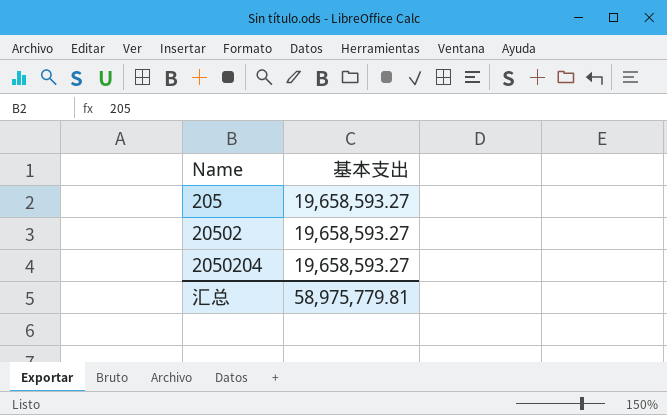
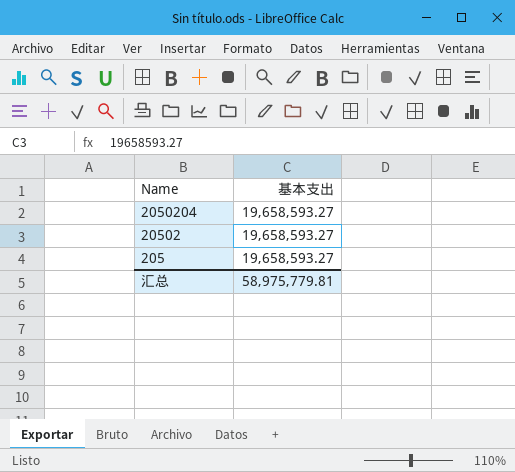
row order: Name ascending -> Name descending

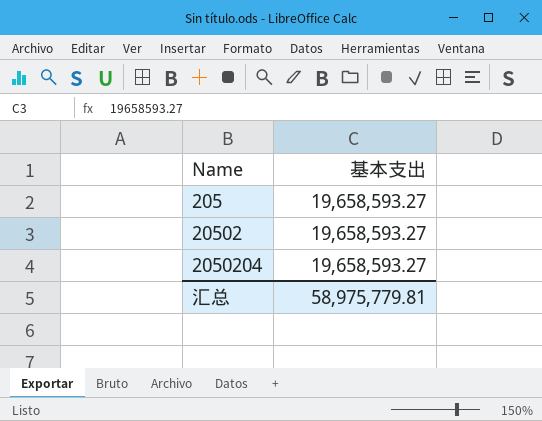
row order: Name descending -> Name ascending

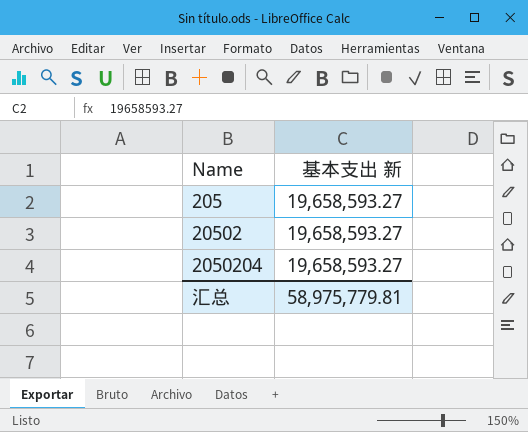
column name: 基本支出 -> 基本支出 新

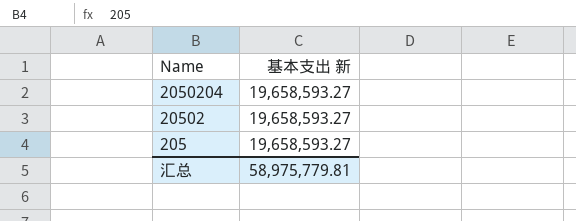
row order: Name ascending -> Name descending

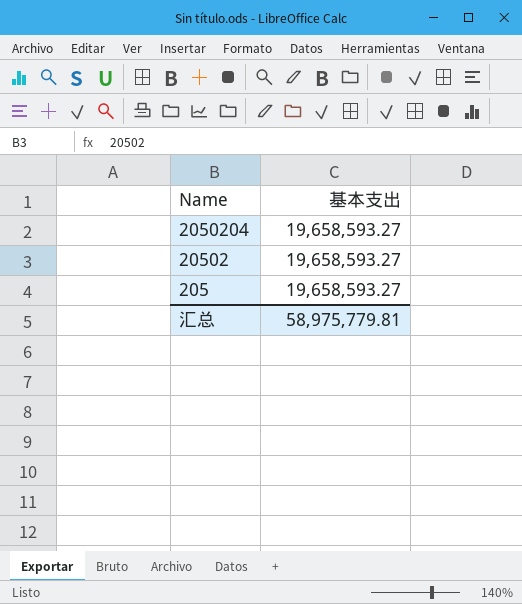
column name: 基本支出 新 -> 基本支出

